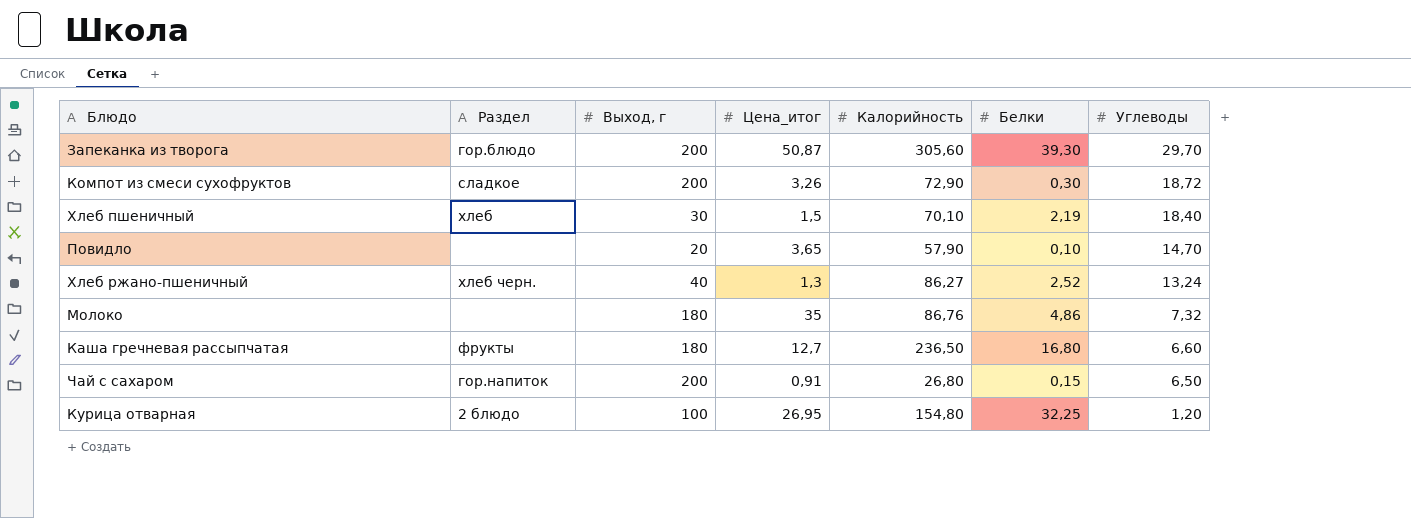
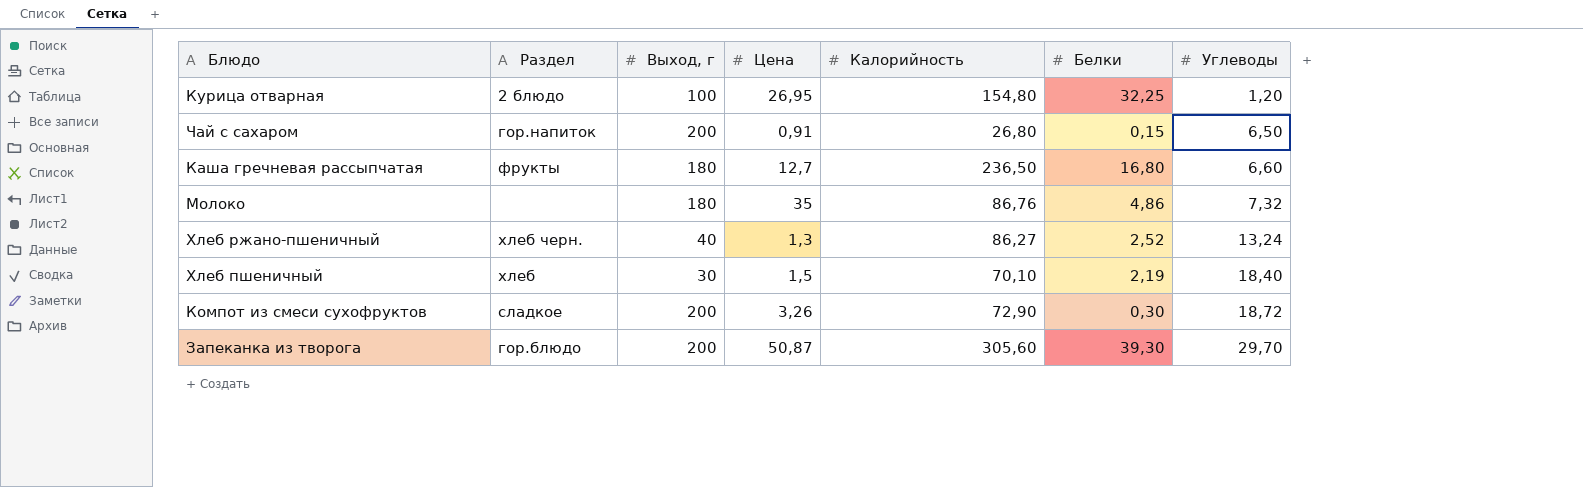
row order: Углеводы descending -> Углеводы ascending
column name: Цена_итог -> Цена
row Повидло: none | 20 | 3,65 | 57,90 | 0,10 | 14,70 -> none

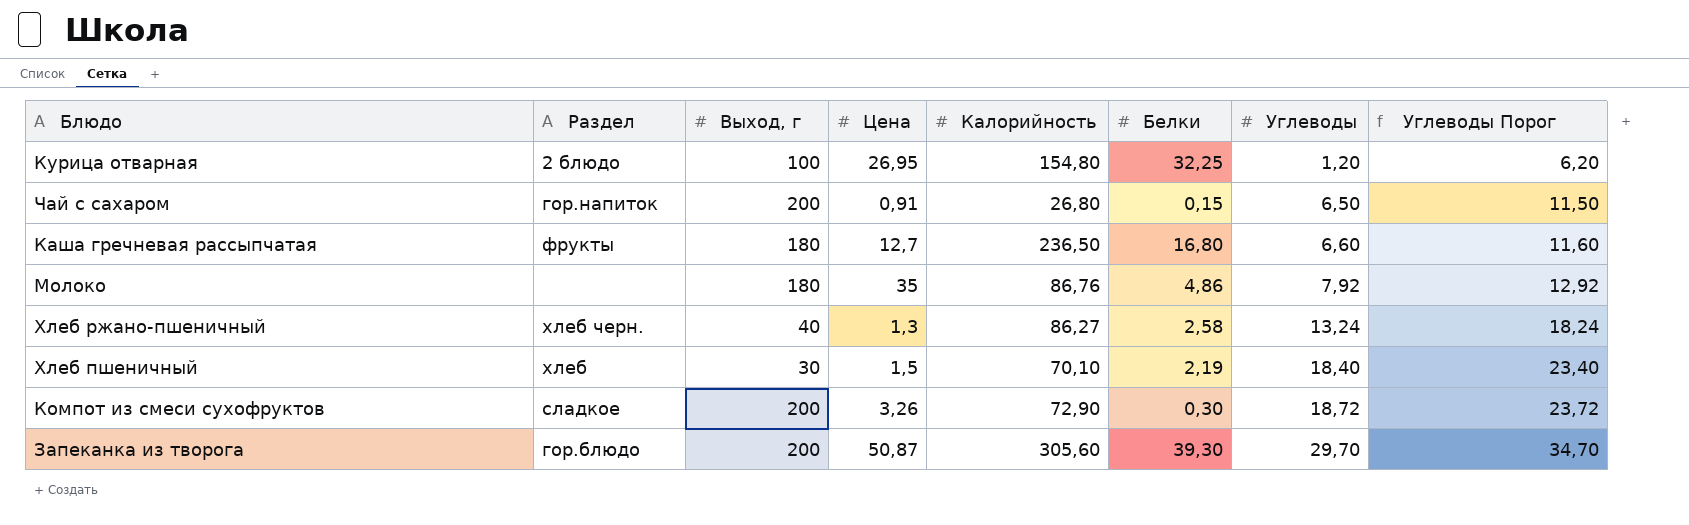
column Углеводы Порог | formula: none -> [Углеводы] + 5
Молоко | Углеводы: 7,32 -> 7,92
Хлеб ржано-пшеничный | Белки: 2,52 -> 2,58

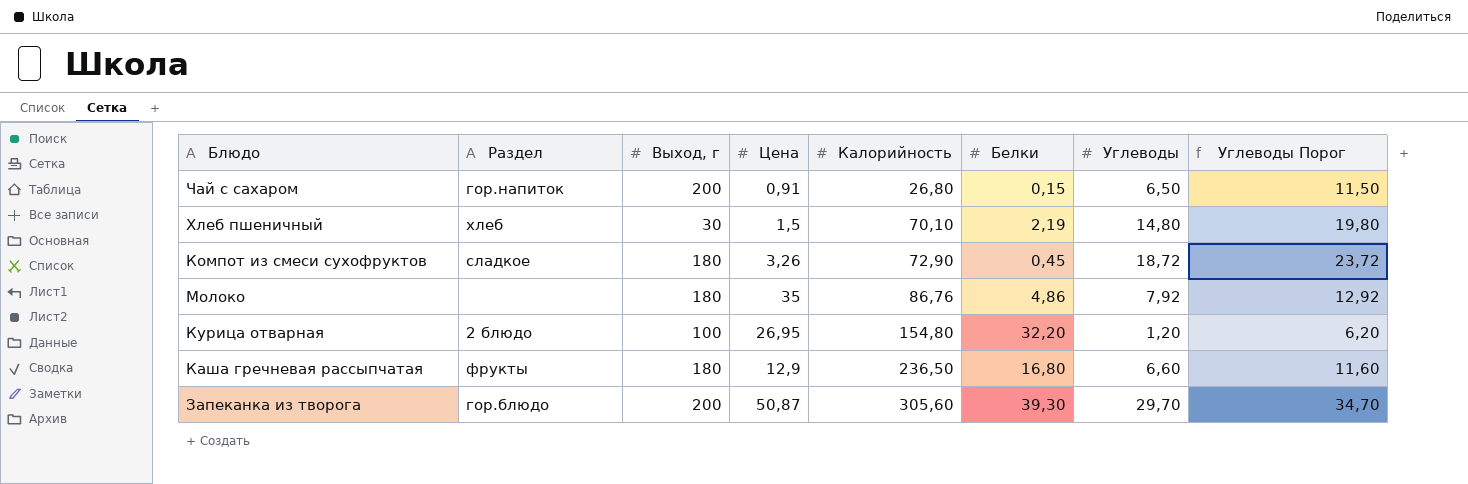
row order: Углеводы ascending -> Калорийность ascending
row Хлеб ржано-пшеничный: хлеб черн. | 40 | 1,3 | 86,27 | 2,58 | 13,24 | 18,24 -> none
Хлеб пшеничный | Углеводы: 18,40 -> 14,80
Хлеб пшеничный | Углеводы Порог: 23,40 -> 19,80
Компот из смеси сухофруктов | Выход, г: 200 -> 180
Компот из смеси сухофруктов | Белки: 0,30 -> 0,45
Курица отварная | Белки: 32,25 -> 32,20
Каша гречневая рассыпчатая | Цена: 12,7 -> 12,9

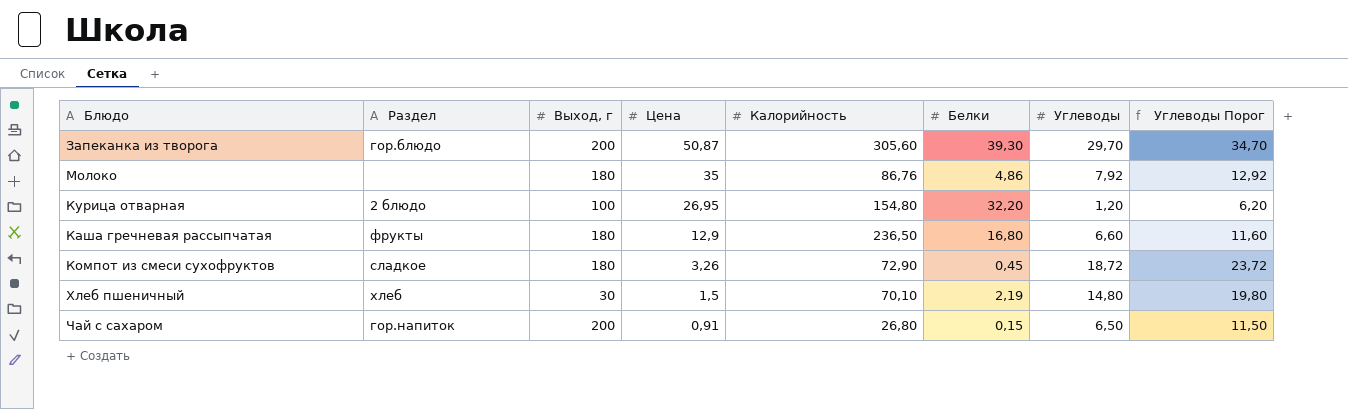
row order: Калорийность ascending -> Цена descending

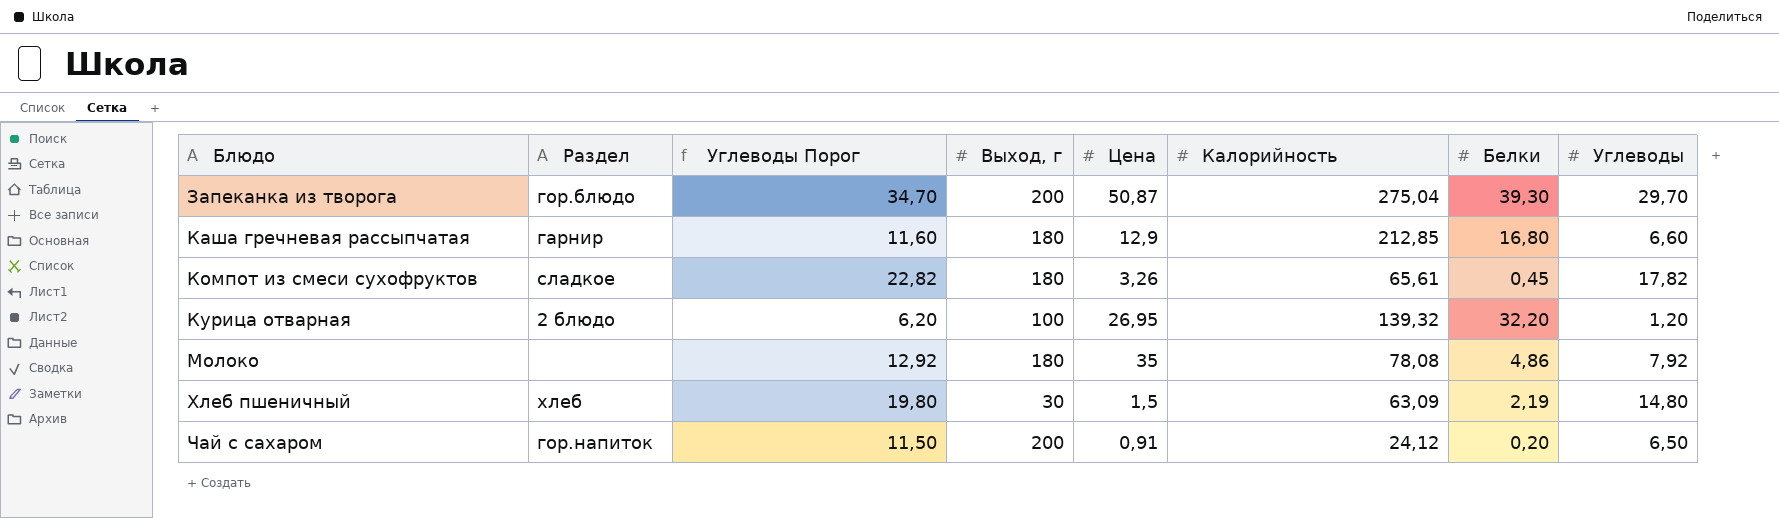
row order: Цена descending -> Блюдо ascending
column Углеводы Порог | position: 8 -> 3
Запеканка из творога | Калорийность: 305,60 -> 275,04
Каша гречневая рассыпчатая | Раздел: фрукты -> гарнир
Каша гречневая рассыпчатая | Калорийность: 236,50 -> 212,85
Компот из смеси сухофруктов | Углеводы Порог: 23,72 -> 22,82
Компот из смеси сухофруктов | Калорийность: 72,90 -> 65,61
Компот из смеси сухофруктов | Углеводы: 18,72 -> 17,82
Курица отварная | Калорийность: 154,80 -> 139,32
Молоко | Калорийность: 86,76 -> 78,08
Хлеб пшеничный | Калорийность: 70,10 -> 63,09
Чай с сахаром | Калорийность: 26,80 -> 24,12
Чай с сахаром | Белки: 0,15 -> 0,20

